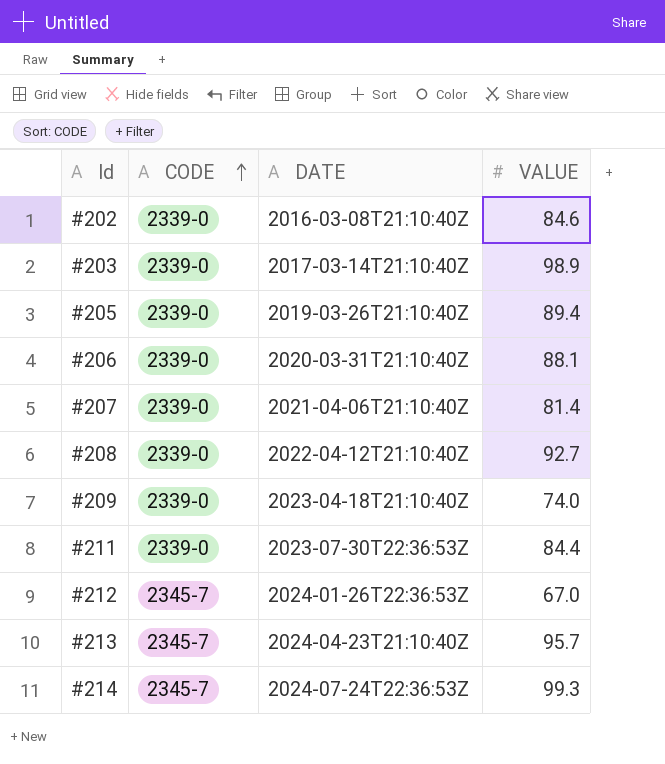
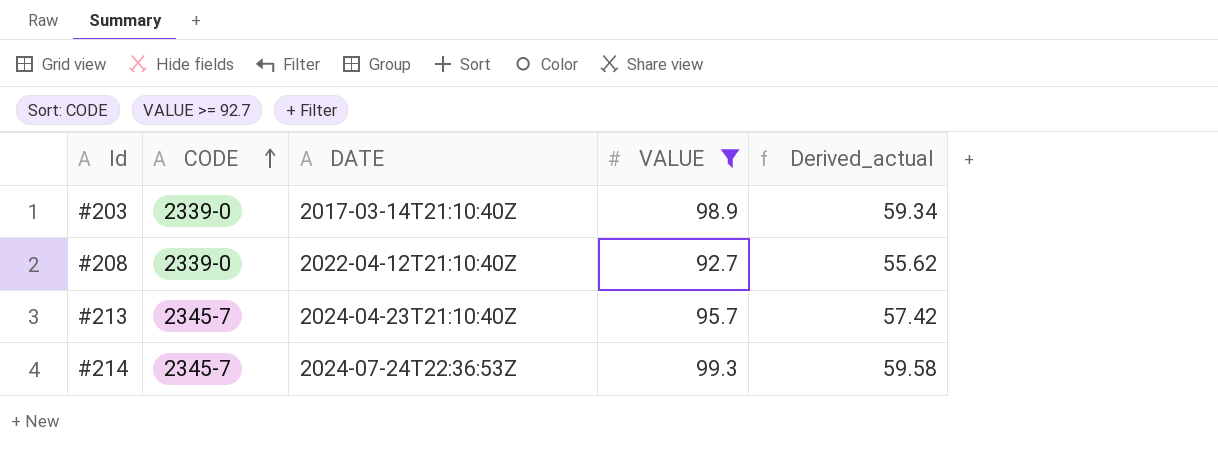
filter: none -> VALUE >= 92.7
column Derived_actual | formula: none -> [VALUE] * 0.6

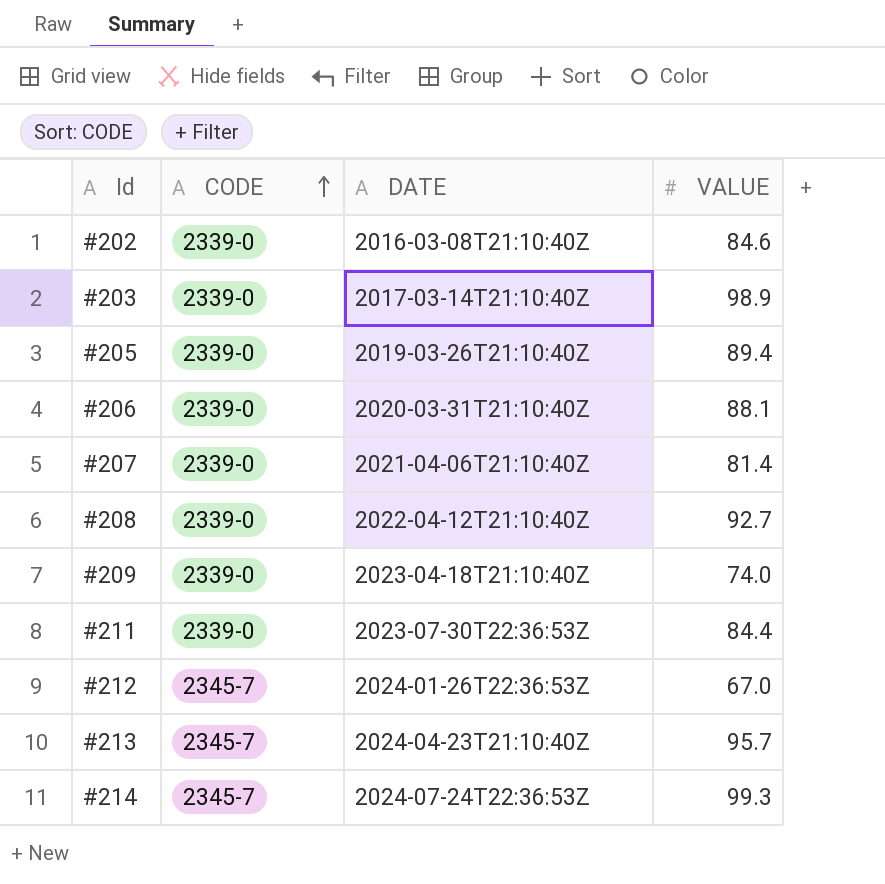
filter: VALUE >= 92.7 -> none
column Derived_actual | formula: [VALUE] * 0.6 -> none

